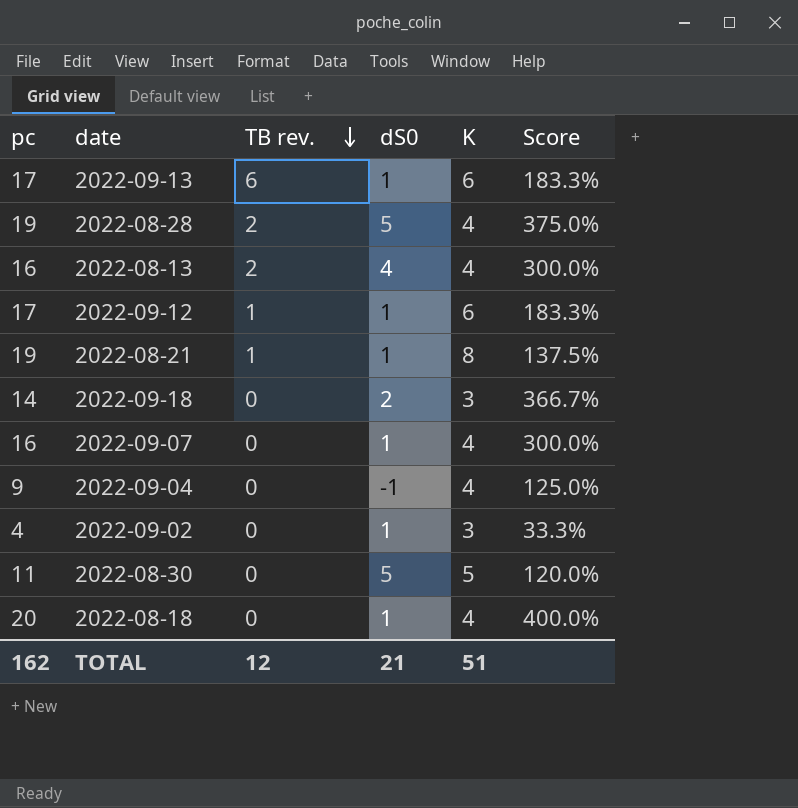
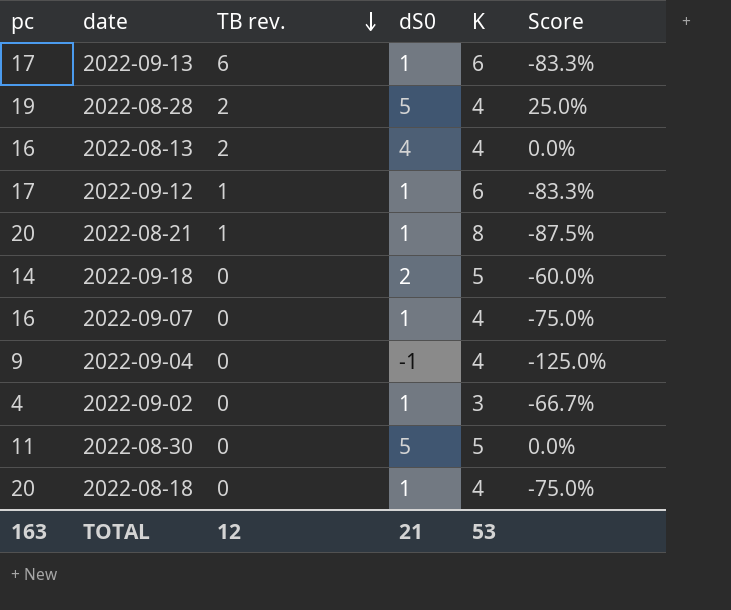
column Score | formula: ([pc] - [K]) / [K] -> ([dS0] - [K]) / [K]
2022-08-21 | pc: 19 -> 20
2022-09-18 | K: 3 -> 5
TOTAL | pc: 162 -> 163
TOTAL | K: 51 -> 53

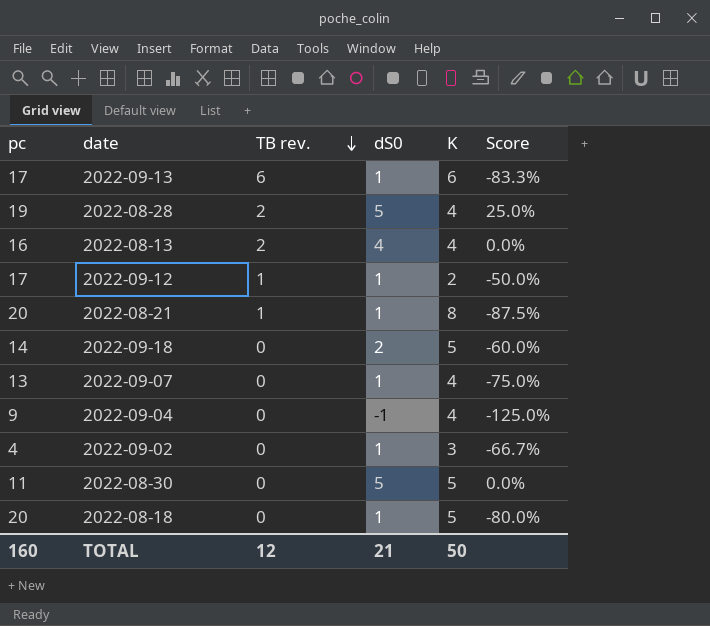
2022-09-12 | K: 6 -> 2
2022-09-12 | Score: -83.3% -> -50.0%
2022-09-07 | pc: 16 -> 13
2022-08-18 | K: 4 -> 5
2022-08-18 | Score: -75.0% -> -80.0%
TOTAL | pc: 163 -> 160
TOTAL | K: 53 -> 50

